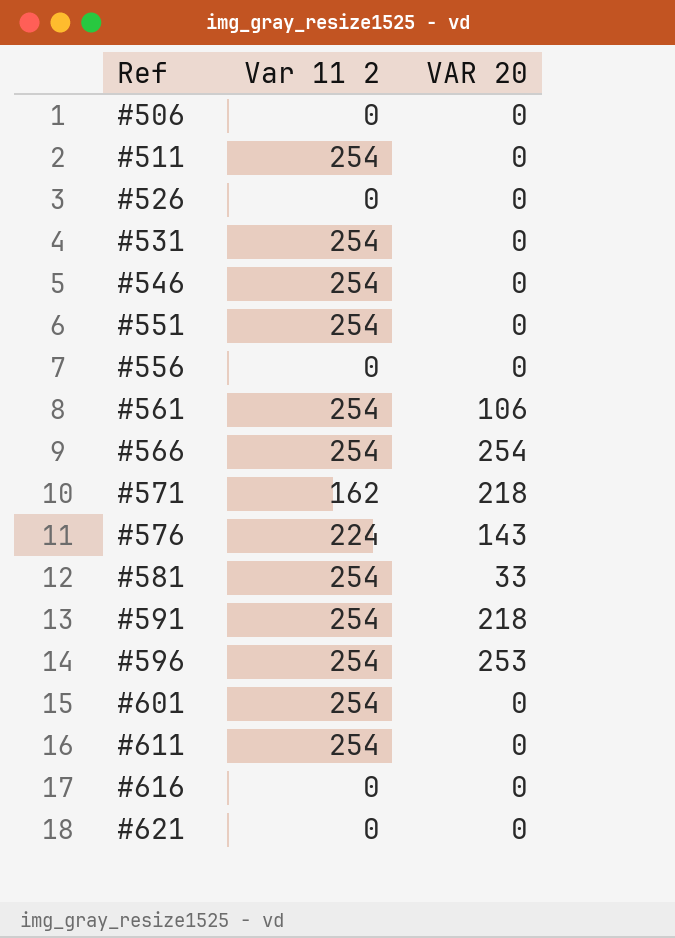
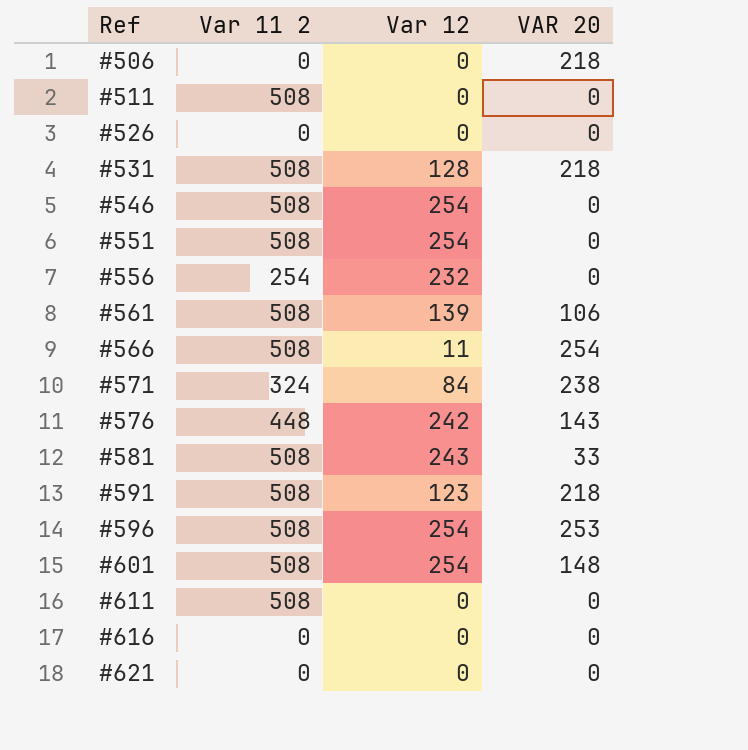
column Var 12 | position: none -> 3
#506 | VAR 20: 0 -> 218
#511 | Var 11 2: 254 -> 508
#531 | Var 11 2: 254 -> 508
#531 | VAR 20: 0 -> 218
#546 | Var 11 2: 254 -> 508
#551 | Var 11 2: 254 -> 508
#556 | Var 11 2: 0 -> 254
#561 | Var 11 2: 254 -> 508
#566 | Var 11 2: 254 -> 508
#571 | Var 11 2: 162 -> 324
#571 | VAR 20: 218 -> 238
#576 | Var 11 2: 224 -> 448
#581 | Var 11 2: 254 -> 508
#591 | Var 11 2: 254 -> 508
#596 | Var 11 2: 254 -> 508
#601 | Var 11 2: 254 -> 508
#601 | VAR 20: 0 -> 148
#611 | Var 11 2: 254 -> 508

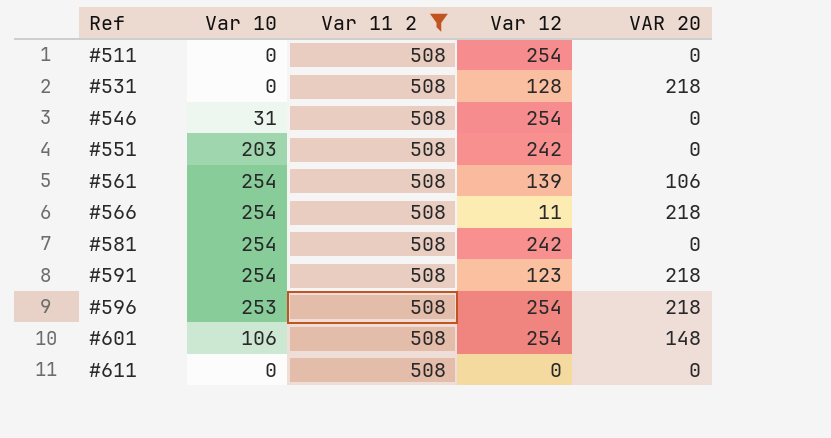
filter: none -> Var 11 2 = 508
column Var 10 | position: none -> 2
#511 | Var 12: 0 -> 254
#551 | Var 12: 254 -> 242
#566 | VAR 20: 254 -> 218
#581 | Var 12: 243 -> 242
#581 | VAR 20: 33 -> 0
#596 | VAR 20: 253 -> 218

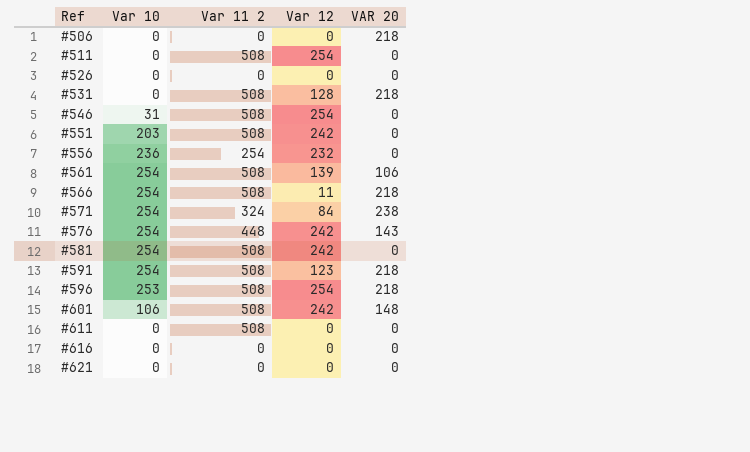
filter: Var 11 2 = 508 -> none
#601 | Var 12: 254 -> 242

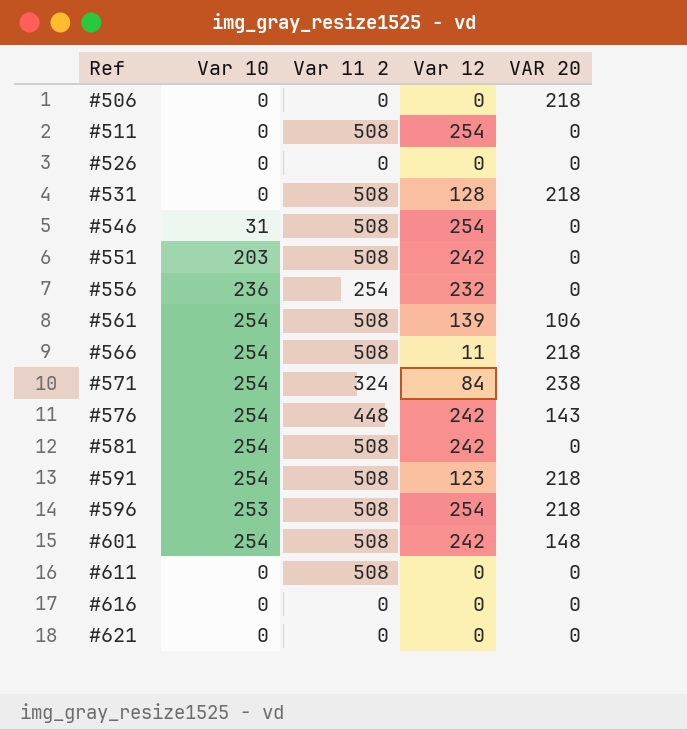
#601 | Var 10: 106 -> 254

